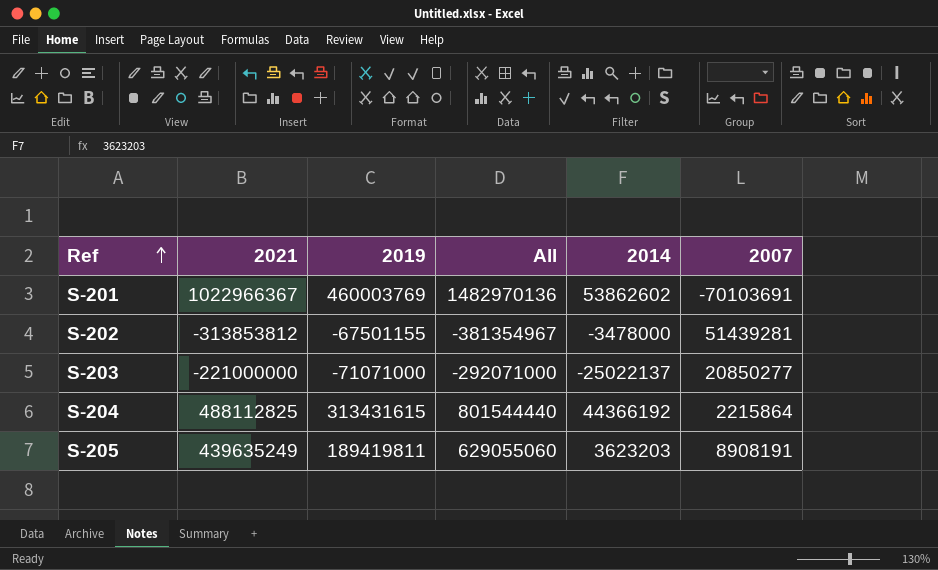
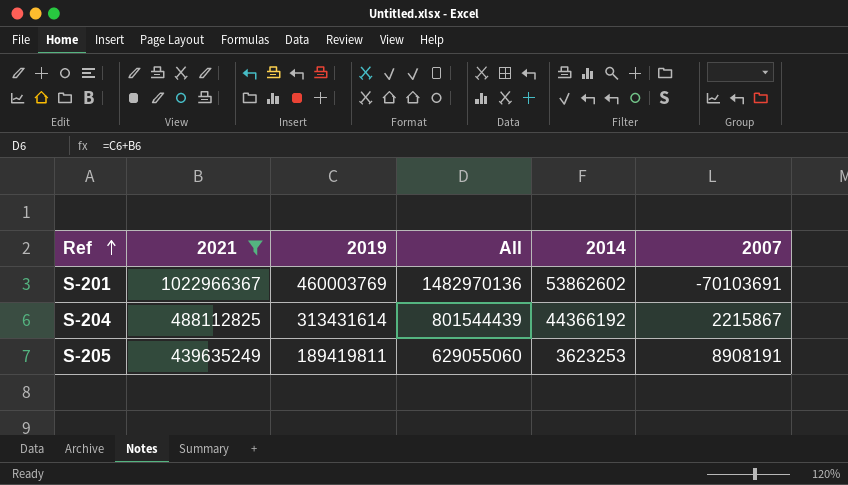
filter: none -> 2021 >= 439635249
S-204 | 2019: 313431615 -> 313431614
S-204 | All: 801544440 -> 801544439
S-204 | 2007: 2215864 -> 2215867
S-205 | 2014: 3623203 -> 3623253

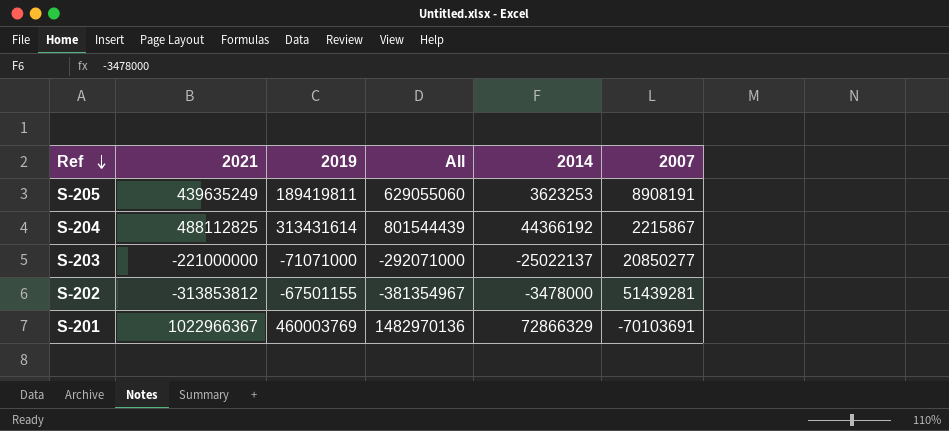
filter: 2021 >= 439635249 -> none
row order: Ref ascending -> Ref descending
S-201 | 2014: 53862602 -> 72866329

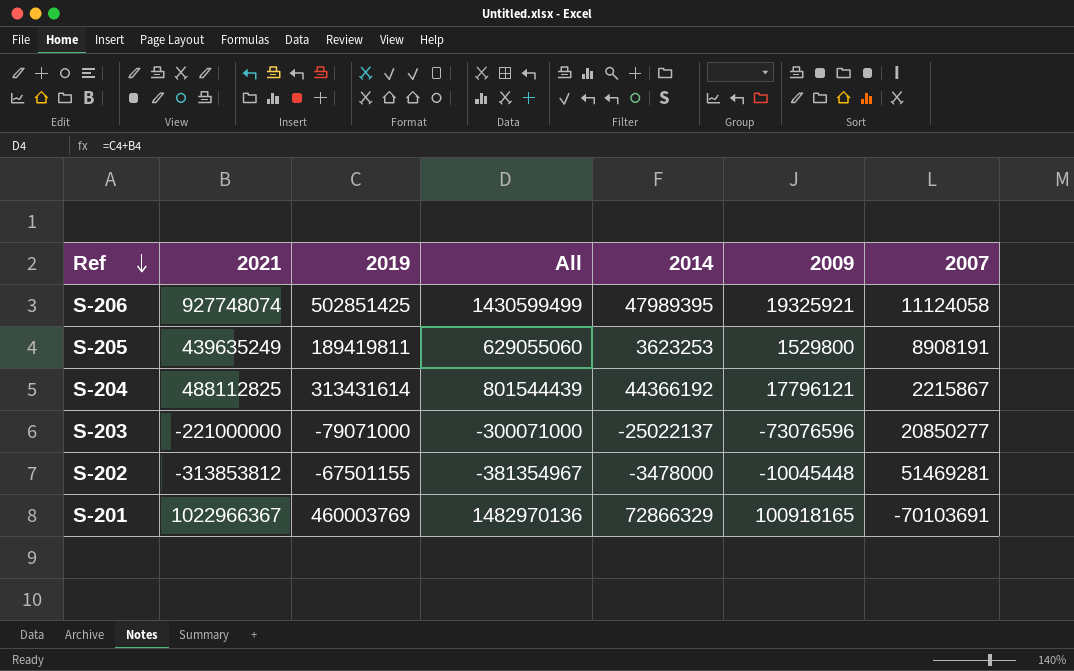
column 2009 | position: none -> 6
row S-206: none -> 927748074 | 502851425 | 1430599499 | 47989395 | 19325921 | 11124058
S-203 | 2019: -71071000 -> -79071000
S-203 | All: -292071000 -> -300071000
S-202 | 2007: 51439281 -> 51469281

